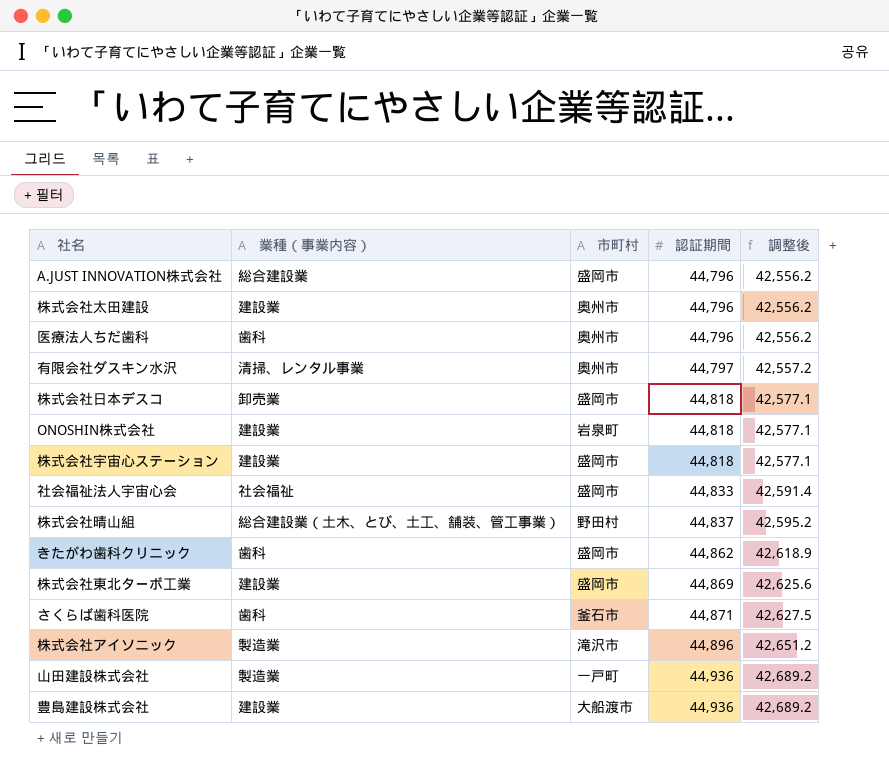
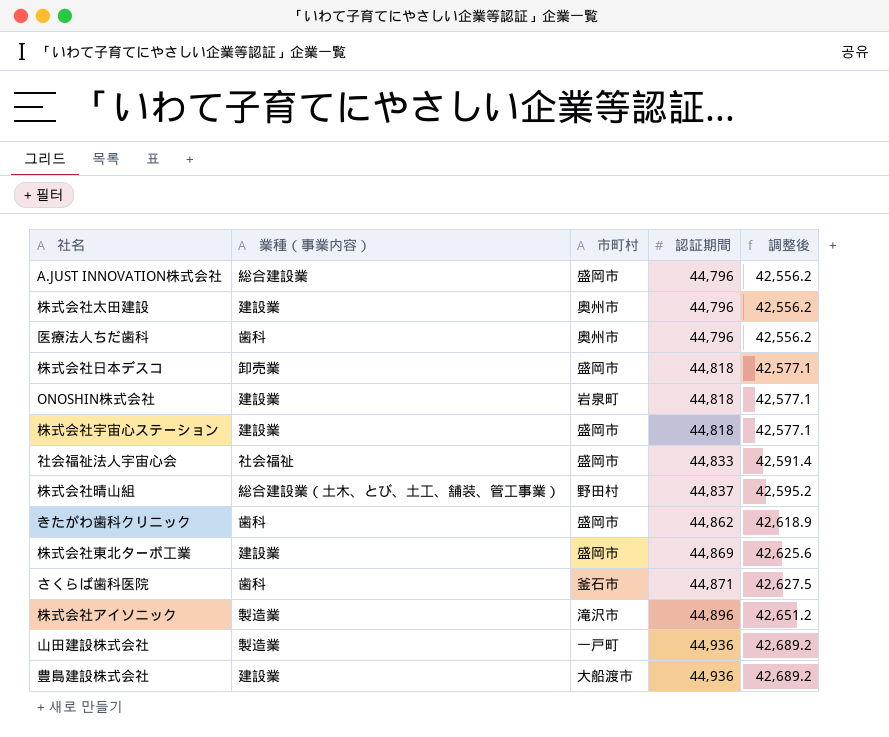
row 有限会社ダスキン水沢: 清掃、レンタル事業 | 奥州市 | 44,797 | 42,557.2 -> none

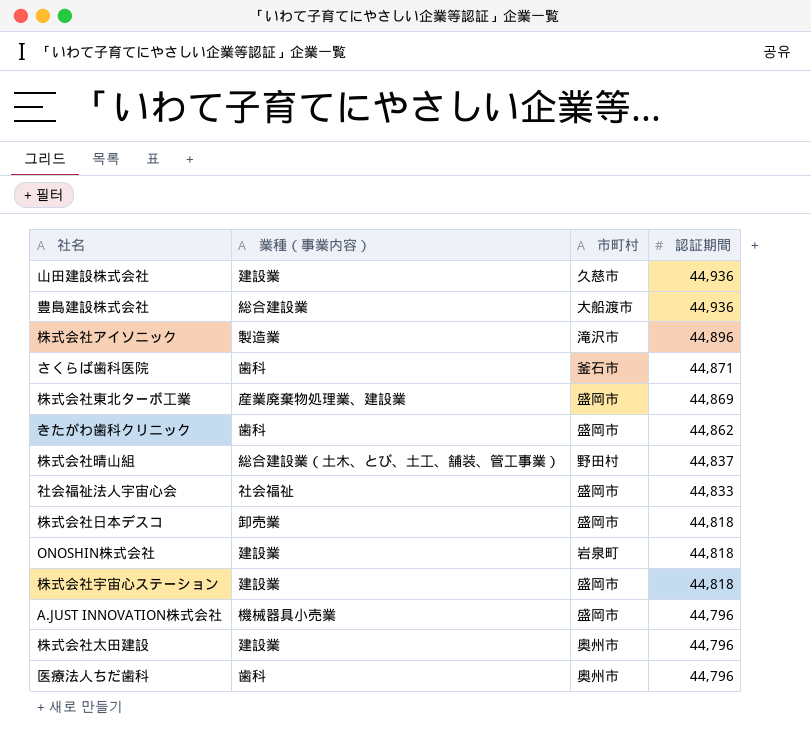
row order: 認証期間 ascending -> 認証期間 descending
column 調整後 | formula: [認証期間] * 0.95 -> none
山田建設株式会社 | 業種（事業内容）: 製造業 -> 建設業
山田建設株式会社 | 市町村: 一戸町 -> 久慈市
豊島建設株式会社 | 業種（事業内容）: 建設業 -> 総合建設業
株式会社東北ターボ工業 | 業種（事業内容）: 建設業 -> 産業廃棄物処理業、建設業
A.JUST INNOVATION株式会社 | 業種（事業内容）: 総合建設業 -> 機械器具小売業

